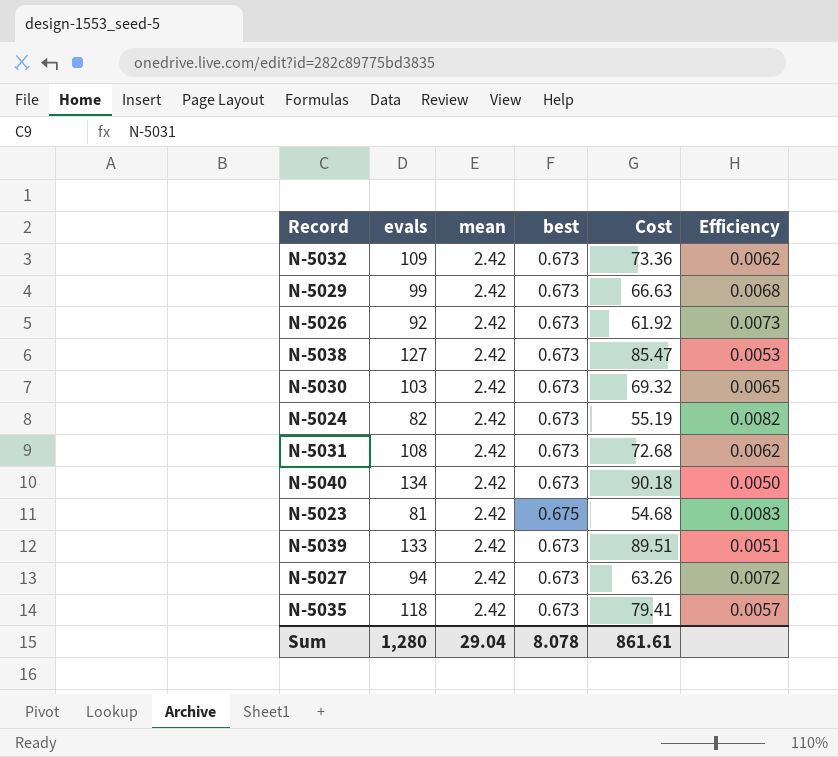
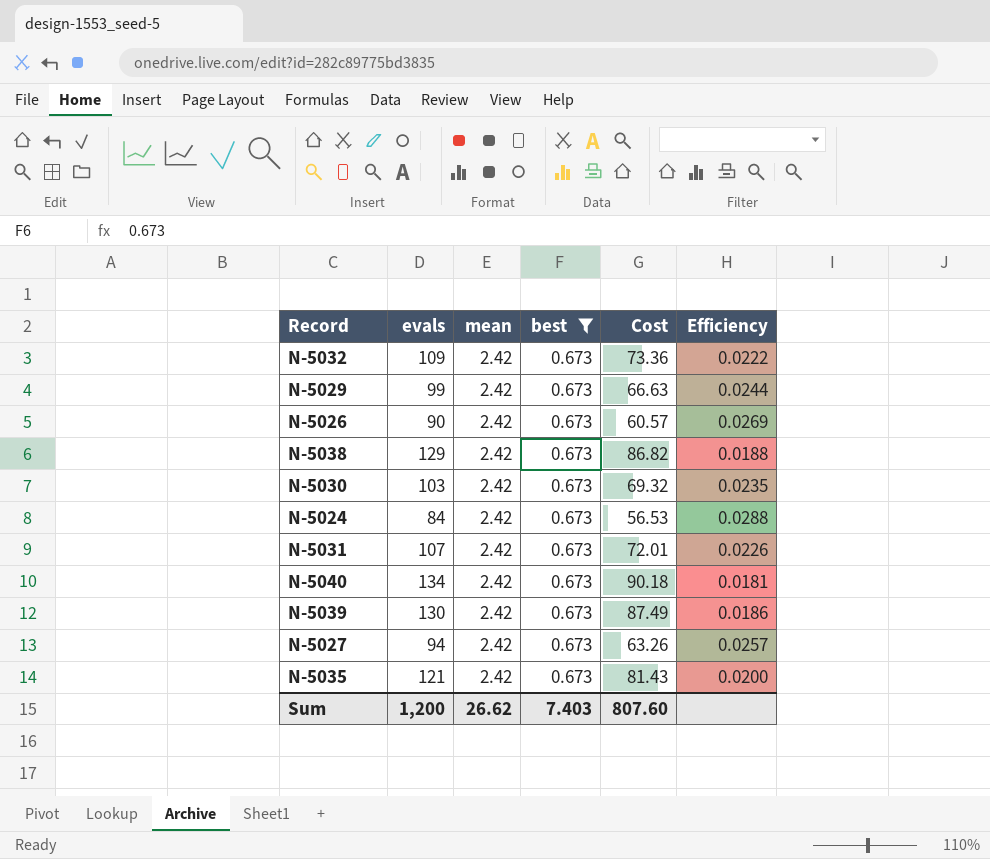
filter: none -> best = 0.673
column Efficiency | formula: [best] / [evals] -> [mean] / [evals]
N-5026 | evals: 92 -> 90
N-5026 | Cost: 61.92 -> 60.57
N-5038 | evals: 127 -> 129
N-5038 | Cost: 85.47 -> 86.82
N-5024 | evals: 82 -> 84
N-5024 | Cost: 55.19 -> 56.53
N-5031 | evals: 108 -> 107
N-5031 | Cost: 72.68 -> 72.01
N-5039 | evals: 133 -> 130
N-5039 | Cost: 89.51 -> 87.49
N-5035 | evals: 118 -> 121
N-5035 | Cost: 79.41 -> 81.43
Sum | evals: 1,280 -> 1,200
Sum | mean: 29.04 -> 26.62
Sum | best: 8.078 -> 7.403
Sum | Cost: 861.61 -> 807.60

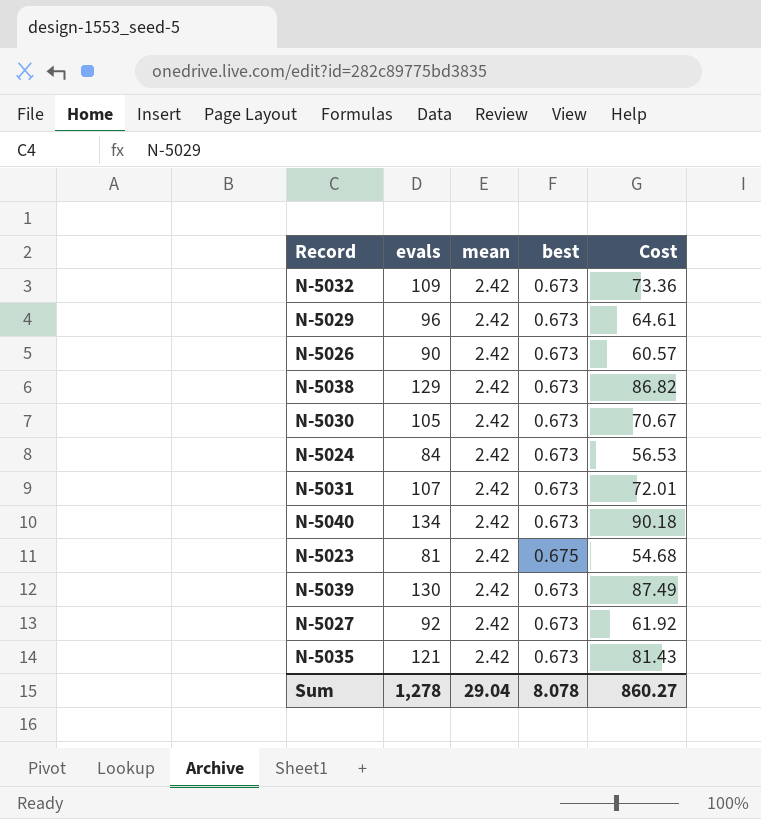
filter: best = 0.673 -> none
column Efficiency | formula: [mean] / [evals] -> none
N-5029 | evals: 99 -> 96
N-5029 | Cost: 66.63 -> 64.61
N-5030 | evals: 103 -> 105
N-5030 | Cost: 69.32 -> 70.67
N-5027 | evals: 94 -> 92
N-5027 | Cost: 63.26 -> 61.92
Sum | evals: 1,200 -> 1,278
Sum | mean: 26.62 -> 29.04
Sum | best: 7.403 -> 8.078
Sum | Cost: 807.60 -> 860.27

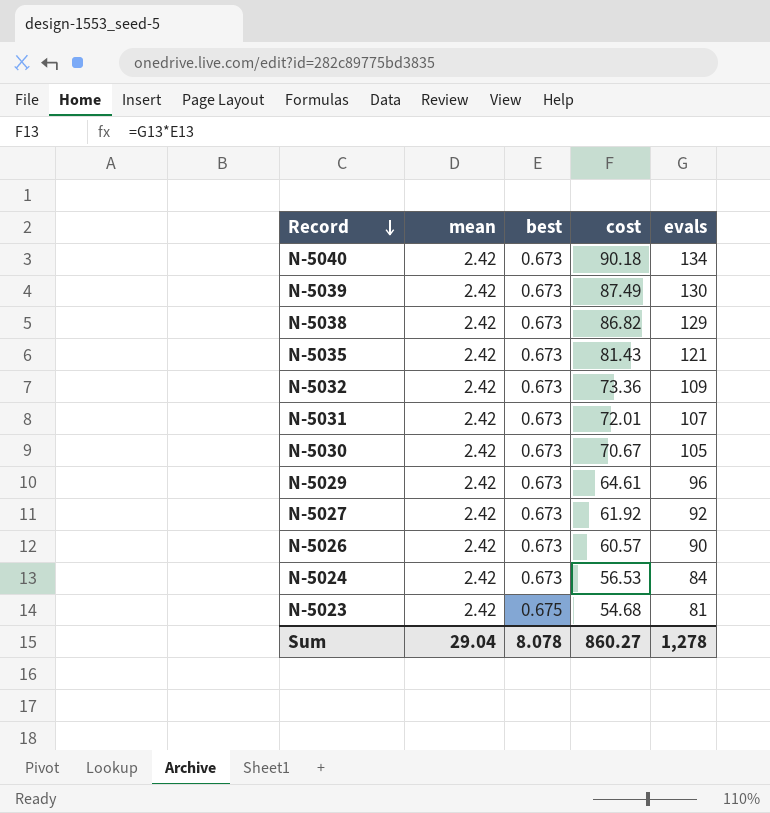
row order: none -> Record descending
column name: Cost -> cost
column evals | position: 2 -> 5

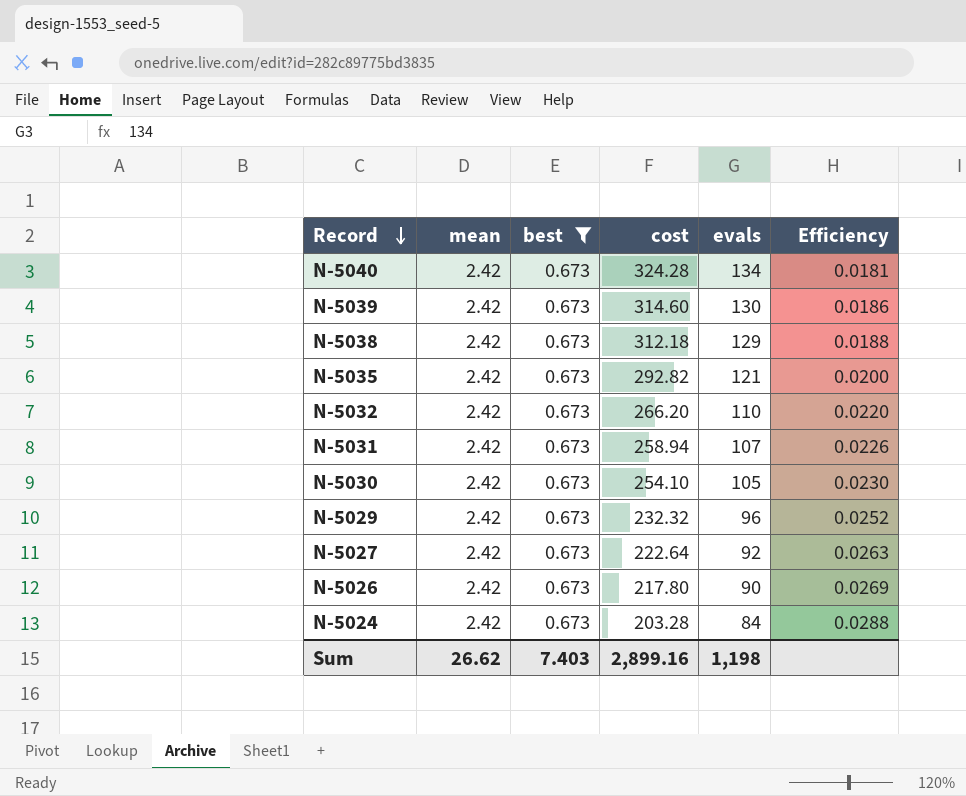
filter: none -> best = 0.673
column cost | formula: [best] * [evals] -> [mean] * [evals]
column Efficiency | formula: none -> [mean] / [evals]
N-5032 | evals: 109 -> 110
Sum | mean: 29.04 -> 26.62
Sum | best: 8.078 -> 7.403
Sum | cost: 860.27 -> 2,899.16
Sum | evals: 1,278 -> 1,198

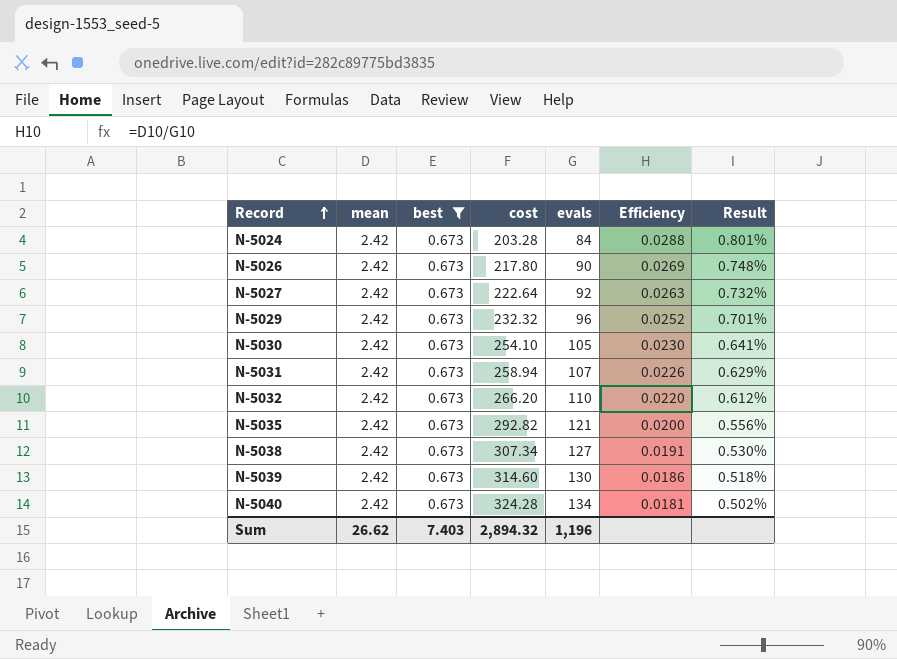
row order: Record descending -> Record ascending
column Result | formula: none -> [best] / [evals]
N-5038 | cost: 312.18 -> 307.34
N-5038 | evals: 129 -> 127
N-5038 | Efficiency: 0.0188 -> 0.0191
Sum | cost: 2,899.16 -> 2,894.32
Sum | evals: 1,198 -> 1,196

